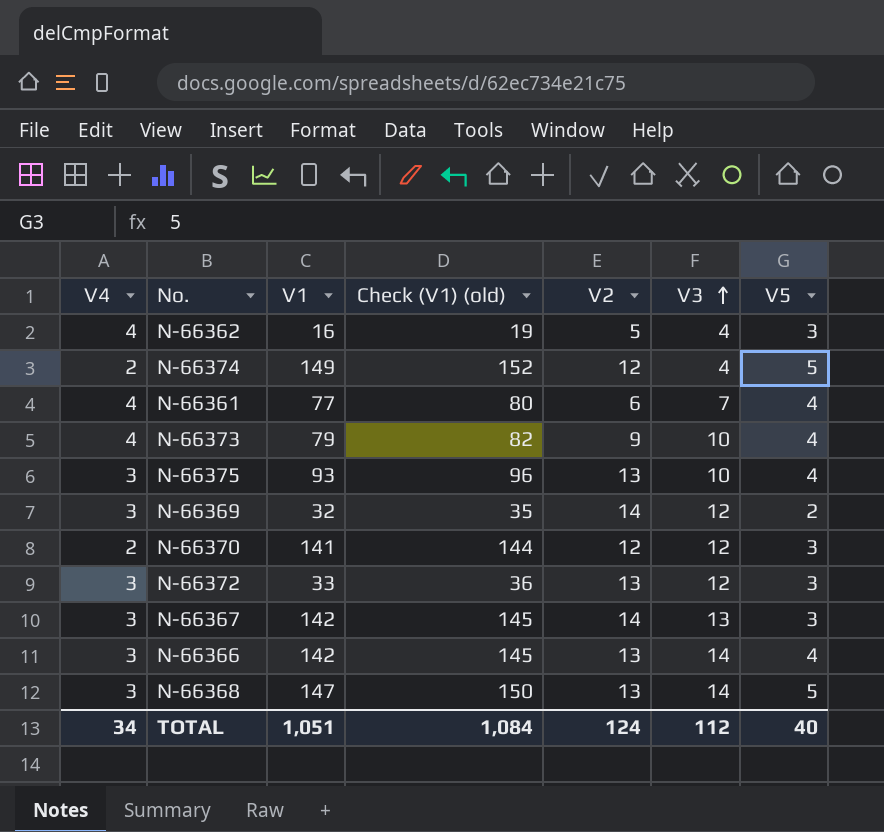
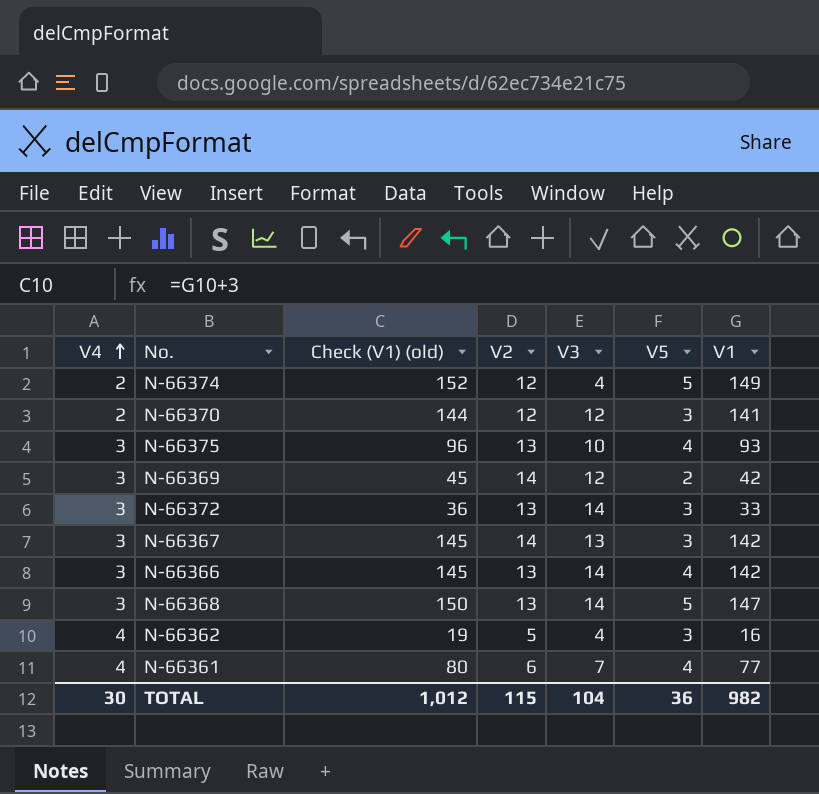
row order: V3 ascending -> V4 ascending
column V1 | position: 3 -> 7
row N-66373: 4 | 79 | 82 | 9 | 10 | 4 -> none
N-66369 | Check (V1) (old): 35 -> 45
N-66369 | V1: 32 -> 42
N-66372 | V3: 12 -> 14
TOTAL | V4: 34 -> 30
TOTAL | Check (V1) (old): 1,084 -> 1,012
TOTAL | V2: 124 -> 115
TOTAL | V3: 112 -> 104
TOTAL | V5: 40 -> 36
TOTAL | V1: 1,051 -> 982

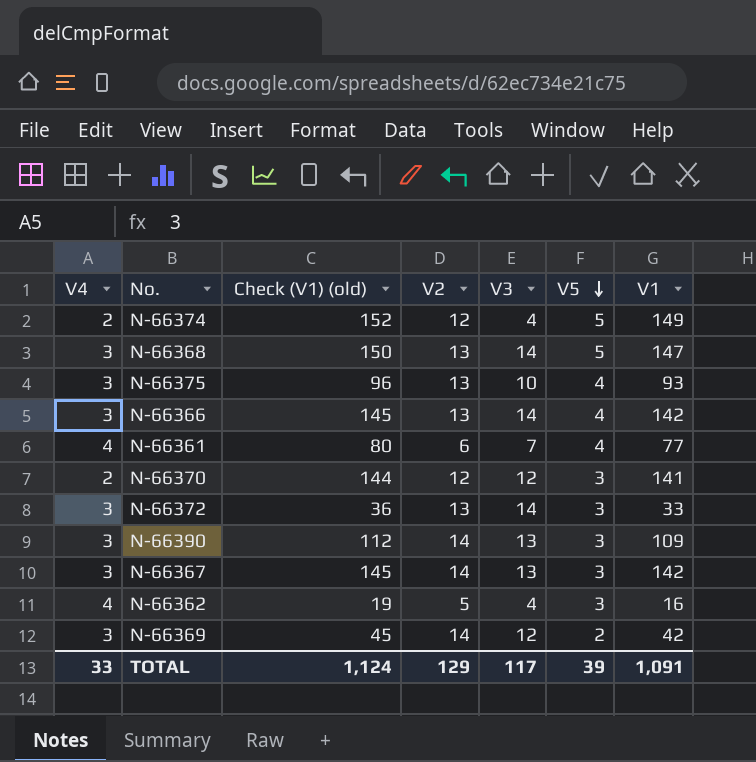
row order: V4 ascending -> V5 descending
row N-66390: none -> 3 | 112 | 14 | 13 | 3 | 109
TOTAL | V4: 30 -> 33
TOTAL | Check (V1) (old): 1,012 -> 1,124
TOTAL | V2: 115 -> 129
TOTAL | V3: 104 -> 117
TOTAL | V5: 36 -> 39
TOTAL | V1: 982 -> 1,091

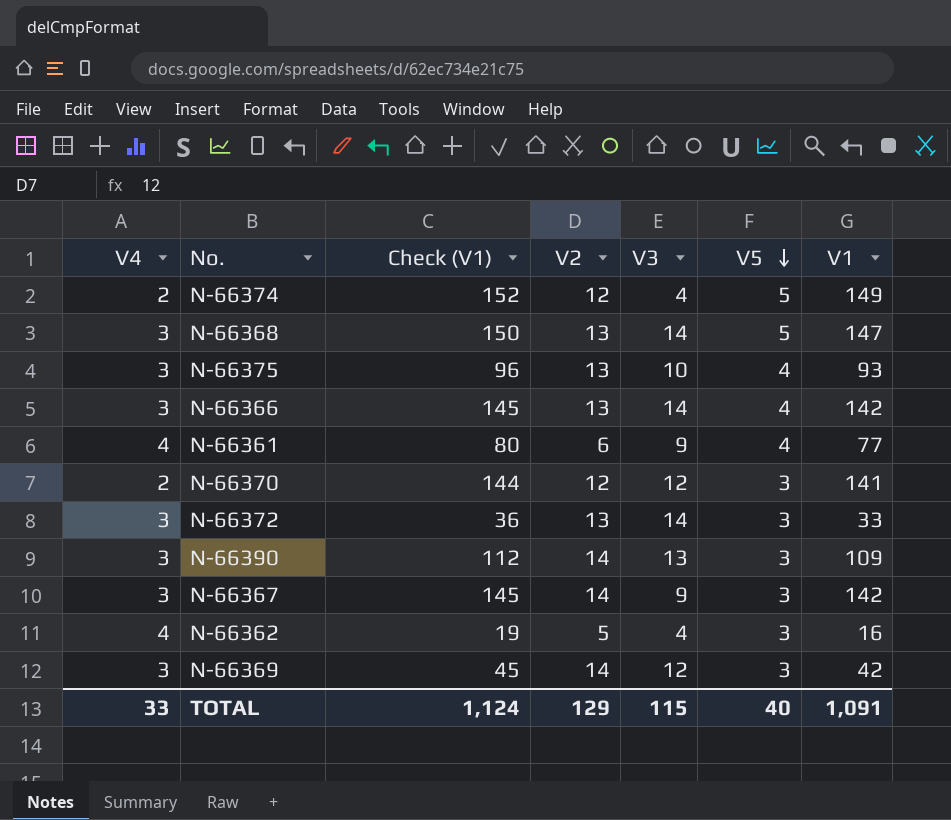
column name: Check (V1) (old) -> Check (V1)
N-66361 | V3: 7 -> 9
N-66367 | V3: 13 -> 9
N-66369 | V5: 2 -> 3
TOTAL | V3: 117 -> 115
TOTAL | V5: 39 -> 40

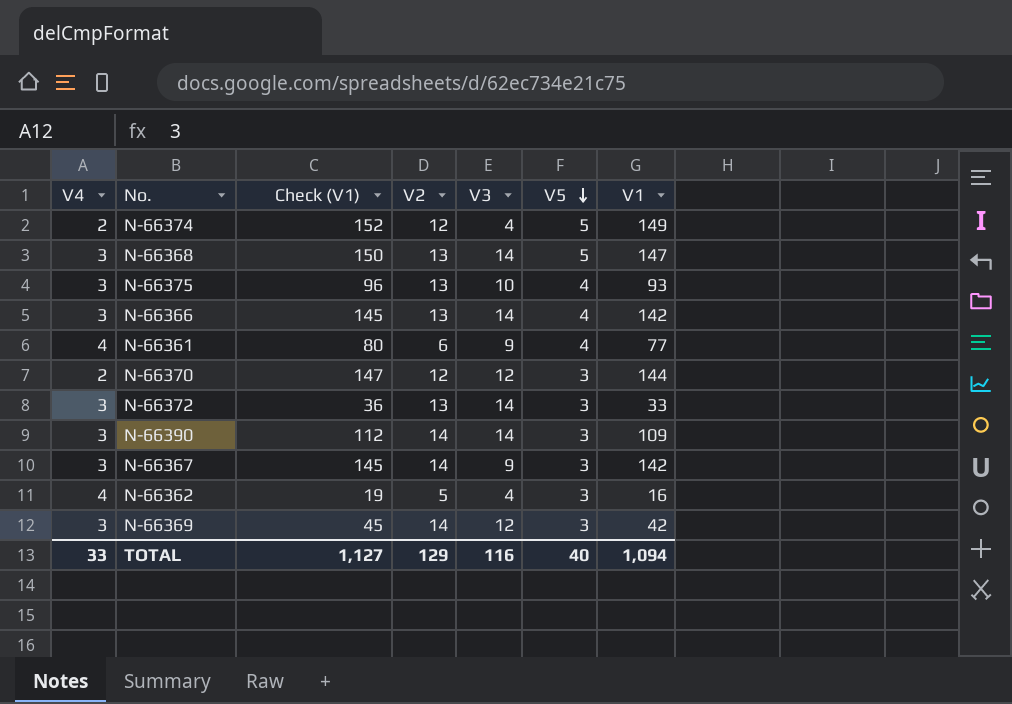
N-66370 | Check (V1): 144 -> 147
N-66370 | V1: 141 -> 144
N-66390 | V3: 13 -> 14
TOTAL | Check (V1): 1,124 -> 1,127
TOTAL | V3: 115 -> 116
TOTAL | V1: 1,091 -> 1,094

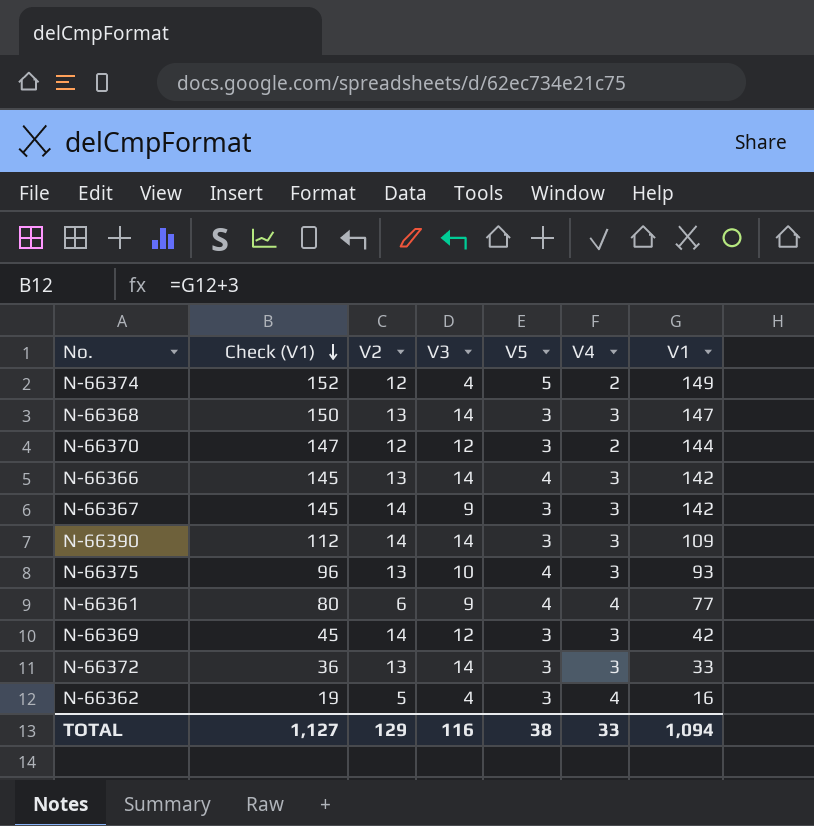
row order: V5 descending -> Check (V1) descending
column V4 | position: 1 -> 6
N-66368 | V5: 5 -> 3
TOTAL | V5: 40 -> 38

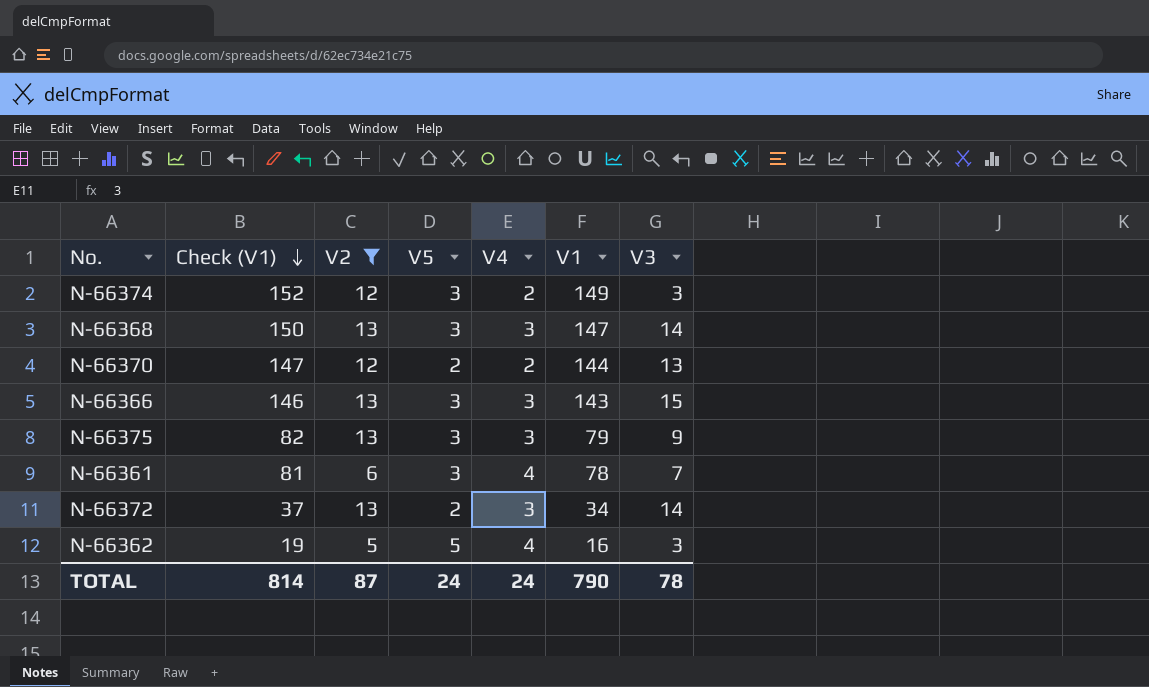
filter: none -> V2 != 14
column V3 | position: 4 -> 7
N-66374 | V5: 5 -> 3
N-66374 | V3: 4 -> 3
N-66370 | V5: 3 -> 2
N-66370 | V3: 12 -> 13
N-66366 | Check (V1): 145 -> 146
N-66366 | V5: 4 -> 3
N-66366 | V1: 142 -> 143
N-66366 | V3: 14 -> 15
N-66375 | Check (V1): 96 -> 82
N-66375 | V5: 4 -> 3
N-66375 | V1: 93 -> 79
N-66375 | V3: 10 -> 9
N-66361 | Check (V1): 80 -> 81
N-66361 | V5: 4 -> 3
N-66361 | V1: 77 -> 78
N-66361 | V3: 9 -> 7
N-66372 | Check (V1): 36 -> 37
N-66372 | V5: 3 -> 2
N-66372 | V1: 33 -> 34
N-66362 | V5: 3 -> 5
N-66362 | V3: 4 -> 3
TOTAL | Check (V1): 1,127 -> 814
TOTAL | V2: 129 -> 87
TOTAL | V5: 38 -> 24
TOTAL | V4: 33 -> 24
TOTAL | V1: 1,094 -> 790
TOTAL | V3: 116 -> 78

